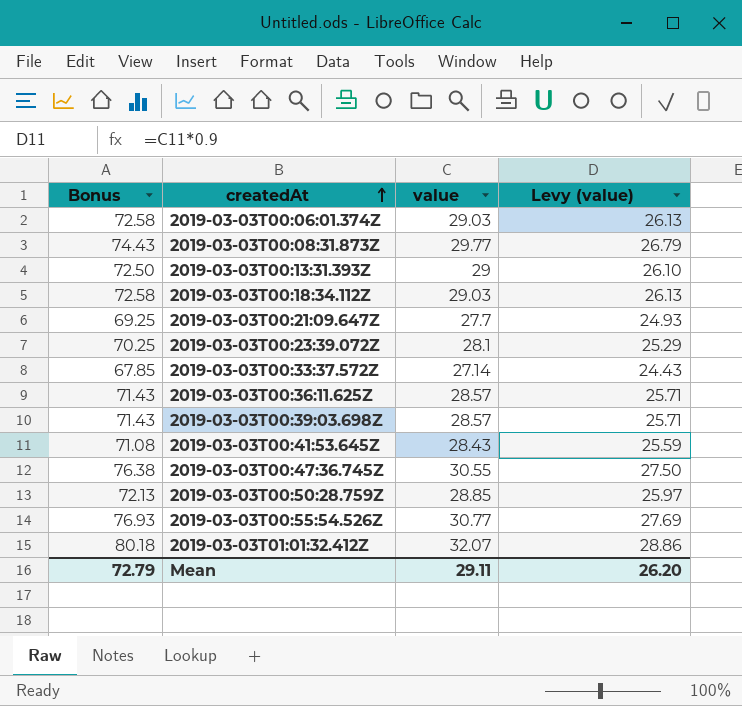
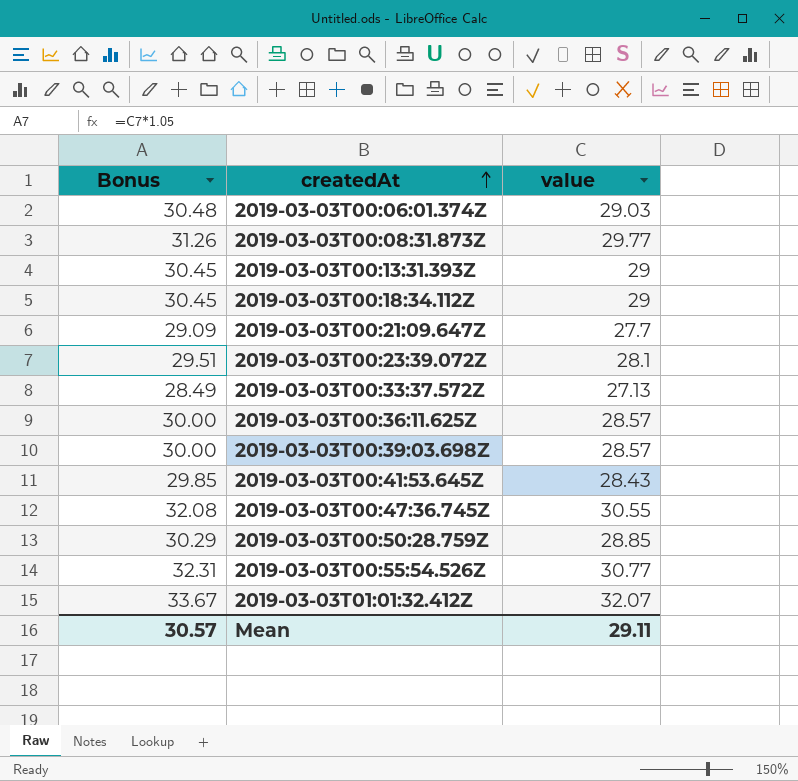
column Levy (value) | formula: [value] * 0.9 -> none
column Bonus | formula: [value] * 2.5 -> [value] * 1.05
2019-03-03T00:18:34.112Z | value: 29.03 -> 29
2019-03-03T00:33:37.572Z | value: 27.14 -> 27.13
Mean | Bonus: 72.79 -> 30.57

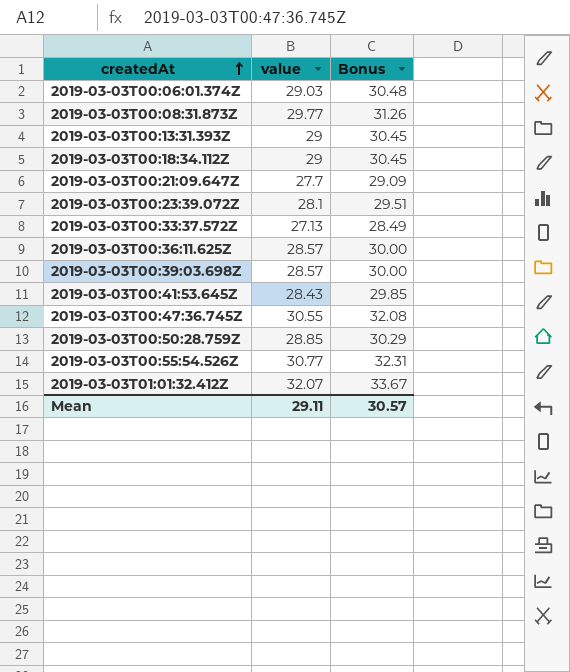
column Bonus | position: 1 -> 3

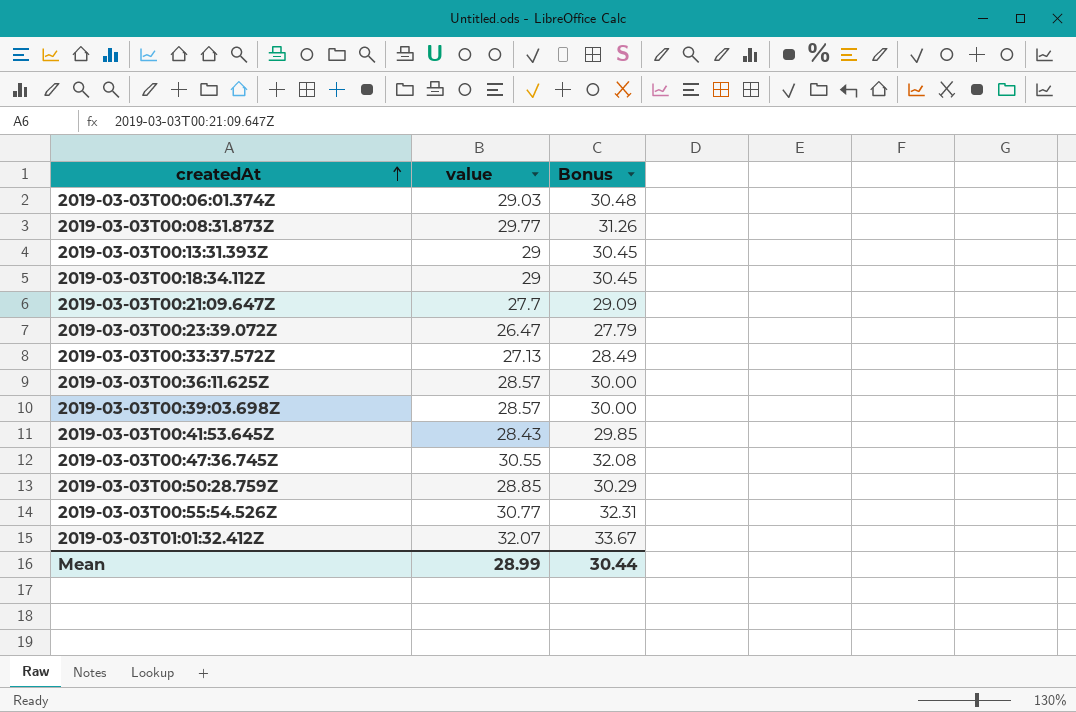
2019-03-03T00:23:39.072Z | value: 28.1 -> 26.47
2019-03-03T00:23:39.072Z | Bonus: 29.51 -> 27.79
Mean | value: 29.11 -> 28.99
Mean | Bonus: 30.57 -> 30.44

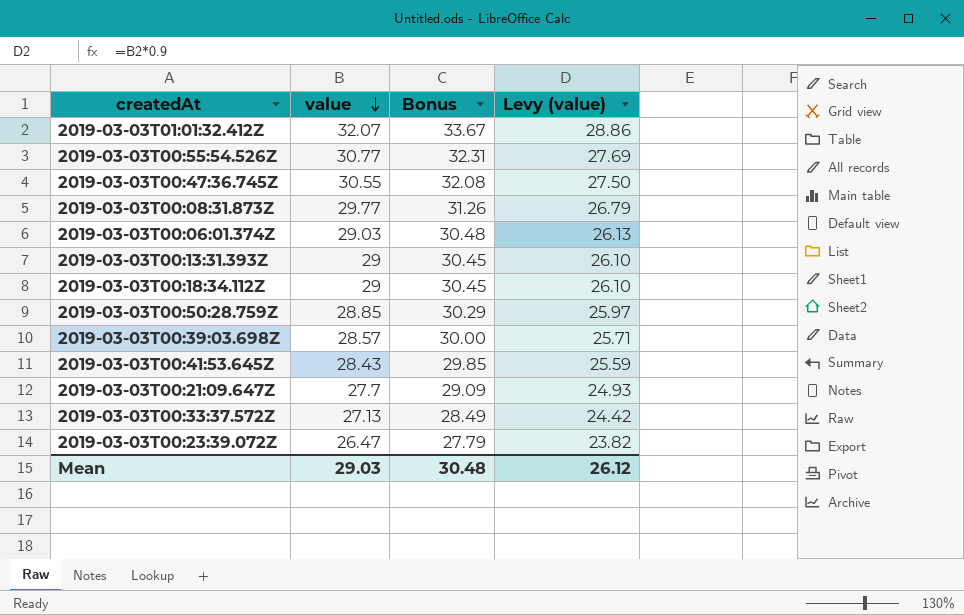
row order: createdAt ascending -> value descending
column Levy (value) | formula: none -> [value] * 0.9
row 2019-03-03T00:36:11.625Z: 28.57 | 30.00 -> none
Mean | value: 28.99 -> 29.03
Mean | Bonus: 30.44 -> 30.48

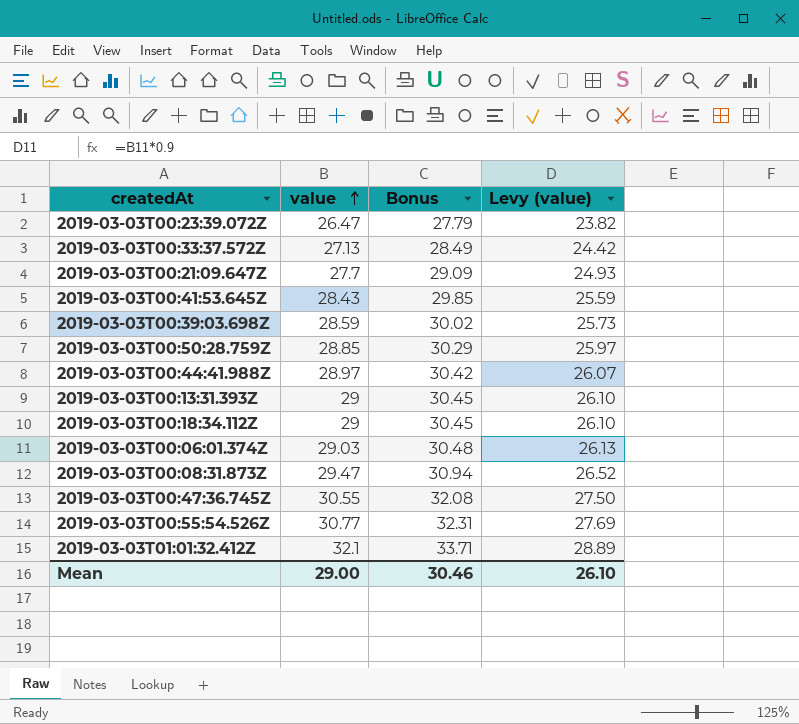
row order: value descending -> value ascending
2019-03-03T00:39:03.698Z | value: 28.57 -> 28.59
2019-03-03T00:39:03.698Z | Bonus: 30.00 -> 30.02
2019-03-03T00:39:03.698Z | Levy (value): 25.71 -> 25.73
row 2019-03-03T00:44:41.988Z: none -> 28.97 | 30.42 | 26.07
2019-03-03T00:08:31.873Z | value: 29.77 -> 29.47
2019-03-03T00:08:31.873Z | Bonus: 31.26 -> 30.94
2019-03-03T00:08:31.873Z | Levy (value): 26.79 -> 26.52
2019-03-03T01:01:32.412Z | value: 32.07 -> 32.1
2019-03-03T01:01:32.412Z | Bonus: 33.67 -> 33.71
2019-03-03T01:01:32.412Z | Levy (value): 28.86 -> 28.89
Mean | value: 29.03 -> 29.00
Mean | Bonus: 30.48 -> 30.46
Mean | Levy (value): 26.12 -> 26.10

